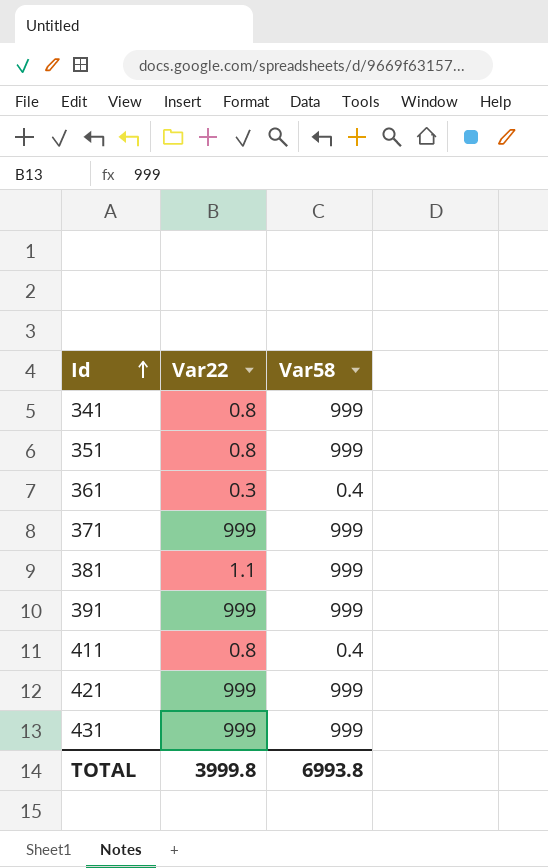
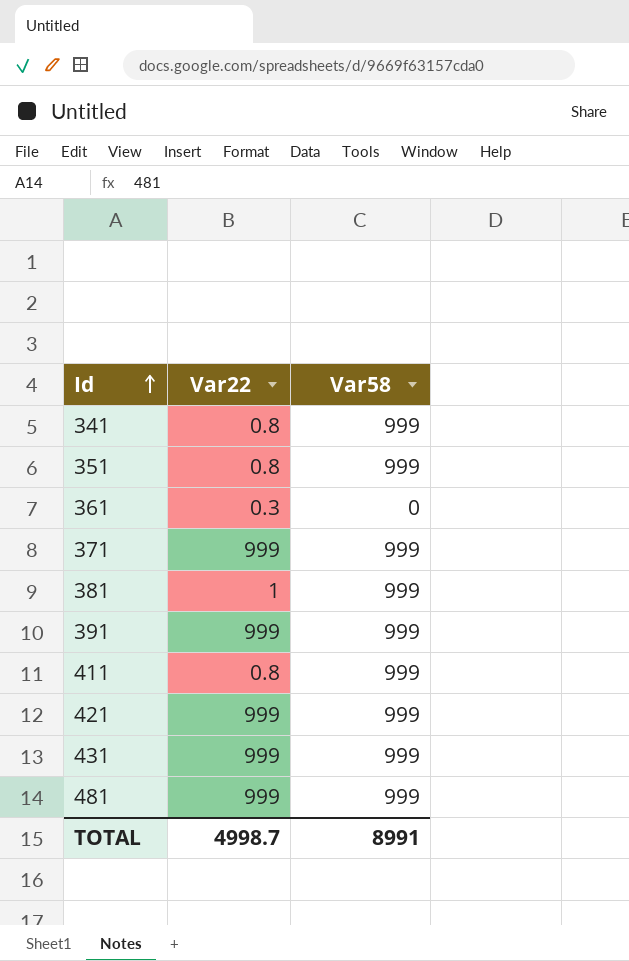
361 | Var58: 0.4 -> 0
381 | Var22: 1.1 -> 1
411 | Var58: 0.4 -> 999
row 481: none -> 999 | 999
TOTAL | Var22: 3999.8 -> 4998.7
TOTAL | Var58: 6993.8 -> 8991

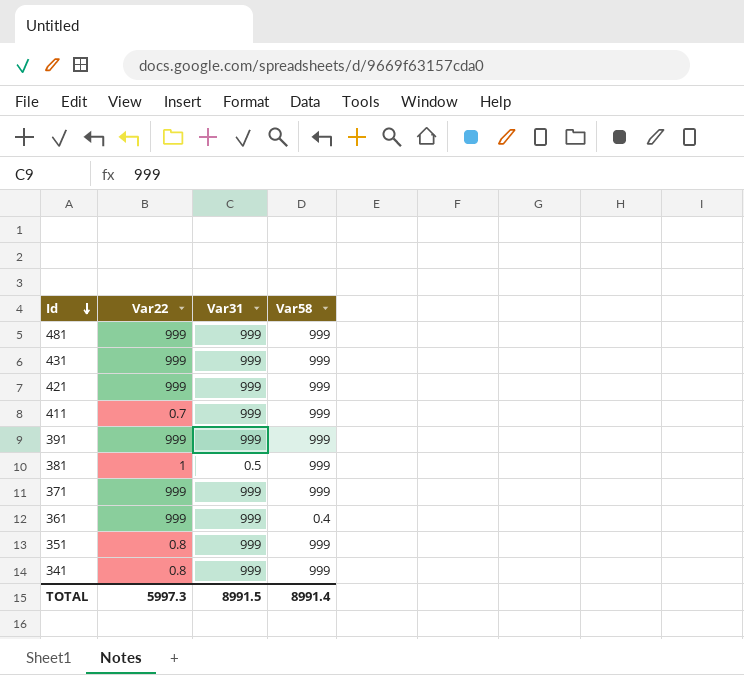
row order: Id ascending -> Id descending
column Var31 | position: none -> 3
411 | Var22: 0.8 -> 0.7
361 | Var22: 0.3 -> 999
361 | Var58: 0 -> 0.4
TOTAL | Var22: 4998.7 -> 5997.3
TOTAL | Var58: 8991 -> 8991.4

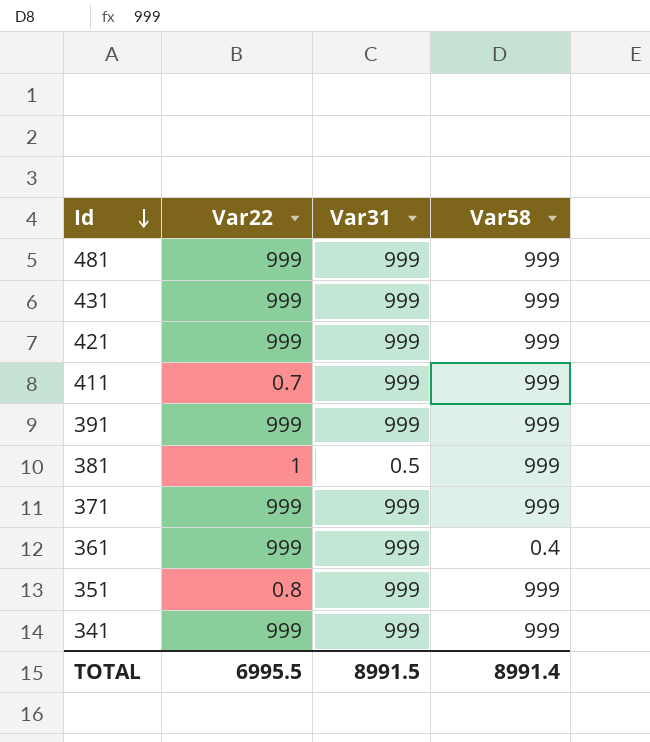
341 | Var22: 0.8 -> 999
TOTAL | Var22: 5997.3 -> 6995.5

